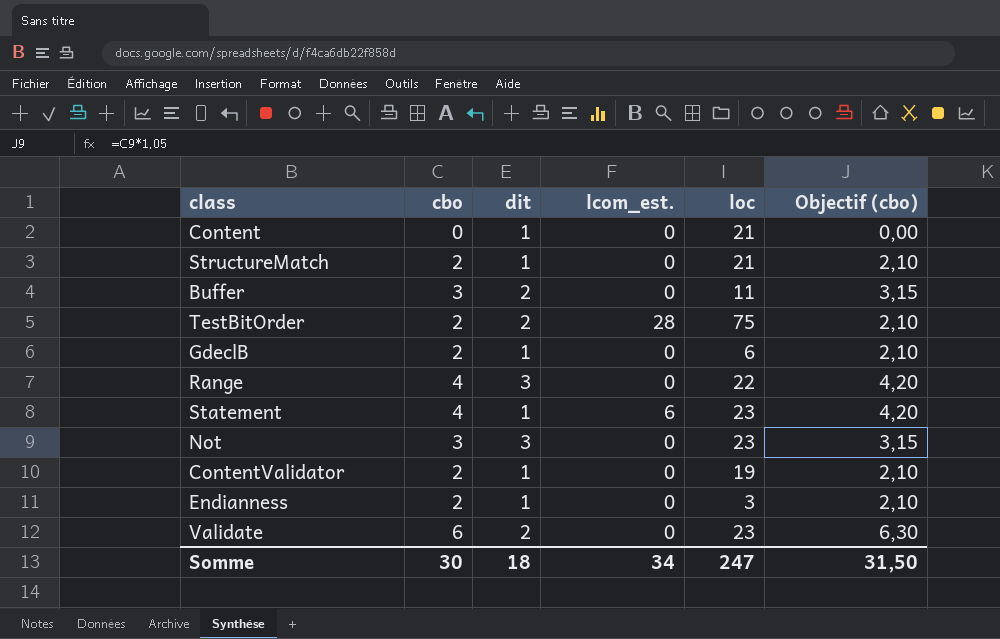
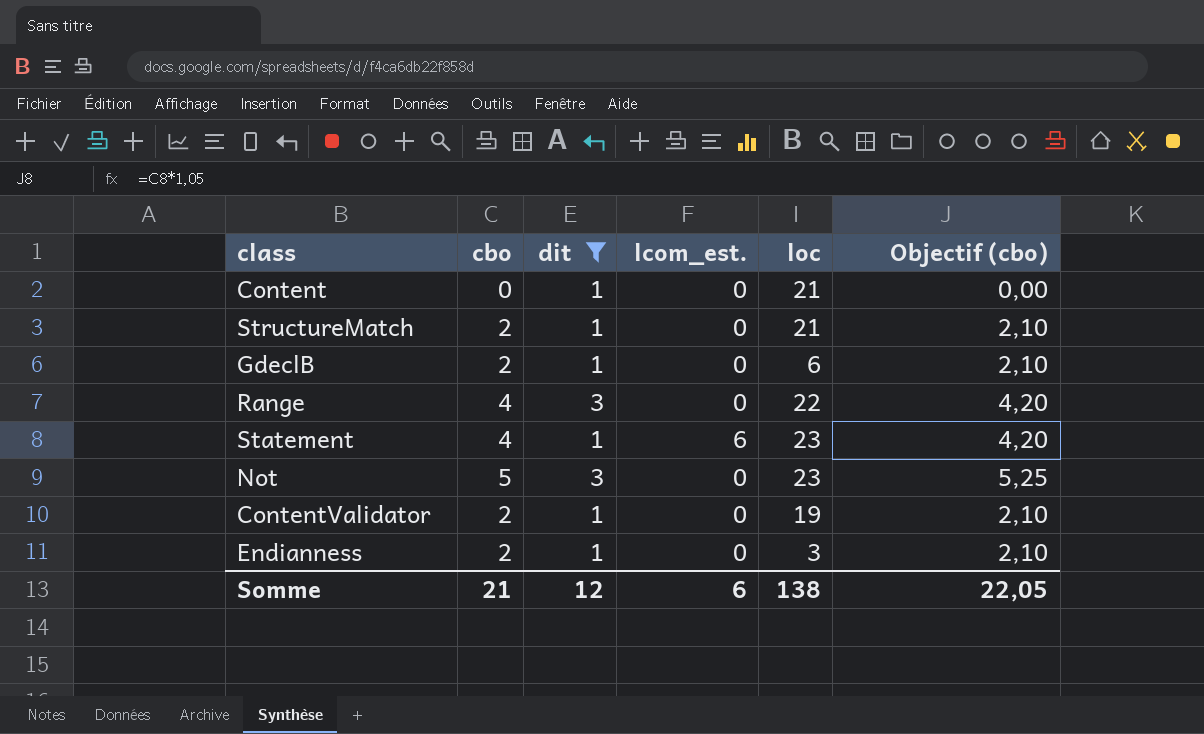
filter: none -> dit != 2
Not | cbo: 3 -> 5
Not | Objectif (cbo): 3,15 -> 5,25
Somme | cbo: 30 -> 21
Somme | dit: 18 -> 12
Somme | lcom_est.: 34 -> 6
Somme | loc: 247 -> 138
Somme | Objectif (cbo): 31,50 -> 22,05

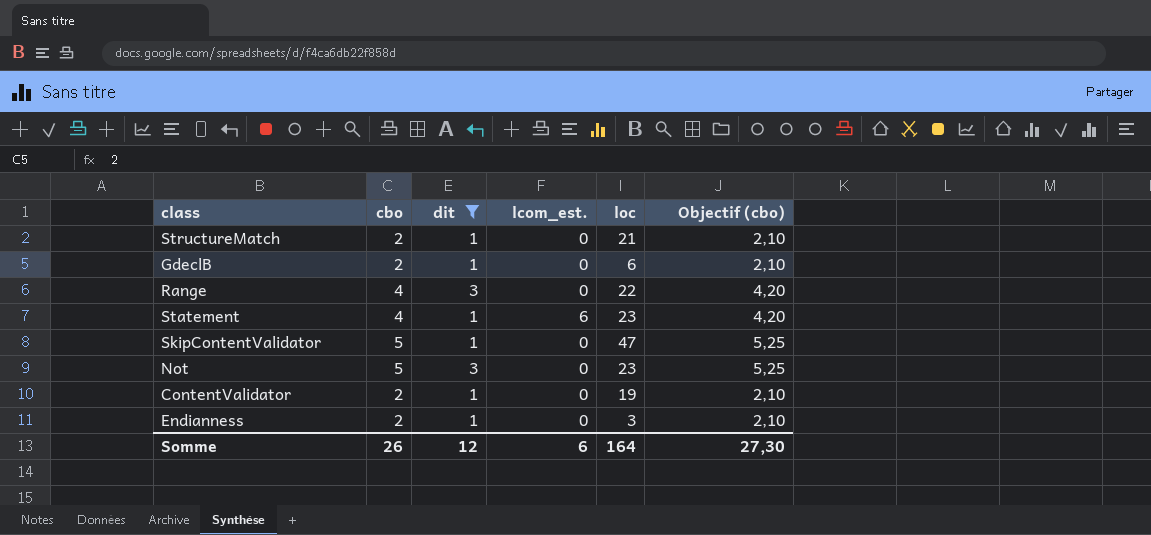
row Content: 0 | 1 | 0 | 21 | 0,00 -> none
row SkipContentValidator: none -> 5 | 1 | 0 | 47 | 5,25
Somme | cbo: 21 -> 26
Somme | loc: 138 -> 164
Somme | Objectif (cbo): 22,05 -> 27,30

